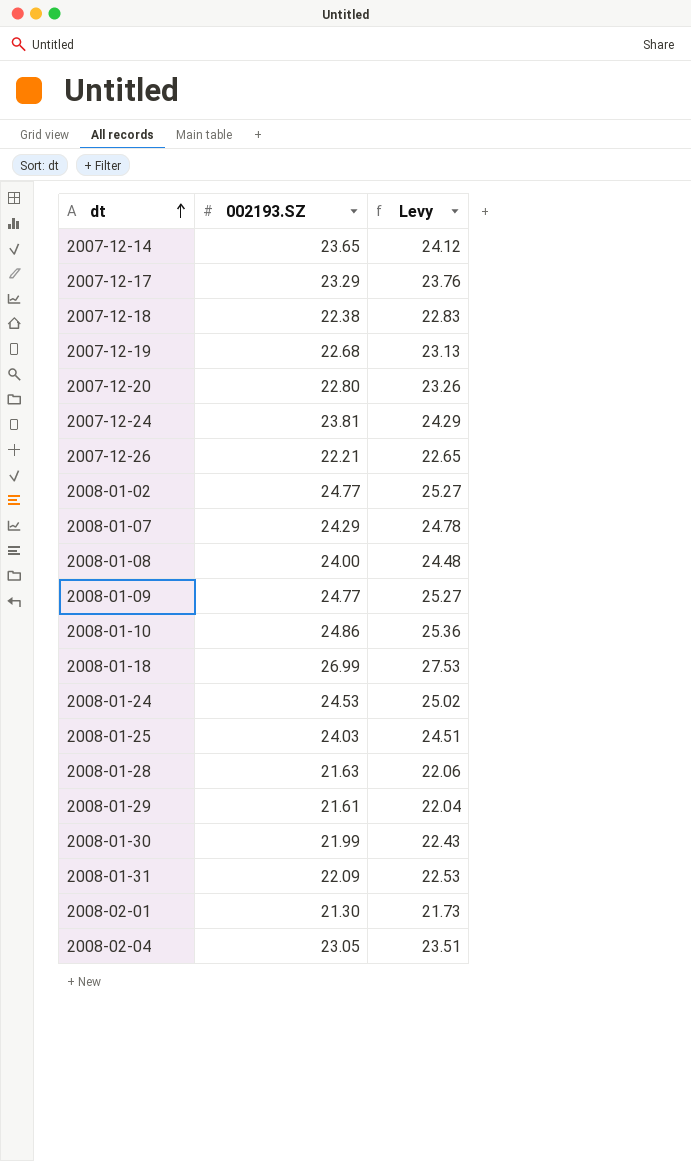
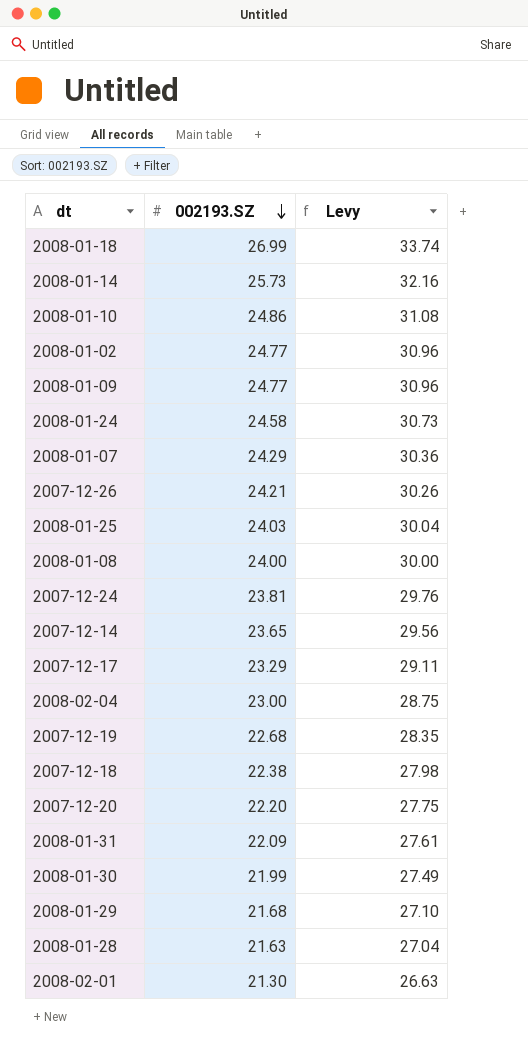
row order: dt ascending -> 002193.SZ descending
column Levy | formula: [002193.SZ] * 1.02 -> [002193.SZ] * 1.25
row 2008-01-14: none -> 25.73 | 32.16
2008-01-24 | 002193.SZ: 24.53 -> 24.58
2007-12-26 | 002193.SZ: 22.21 -> 24.21
2008-02-04 | 002193.SZ: 23.05 -> 23.00
2007-12-20 | 002193.SZ: 22.80 -> 22.20
2008-01-29 | 002193.SZ: 21.61 -> 21.68

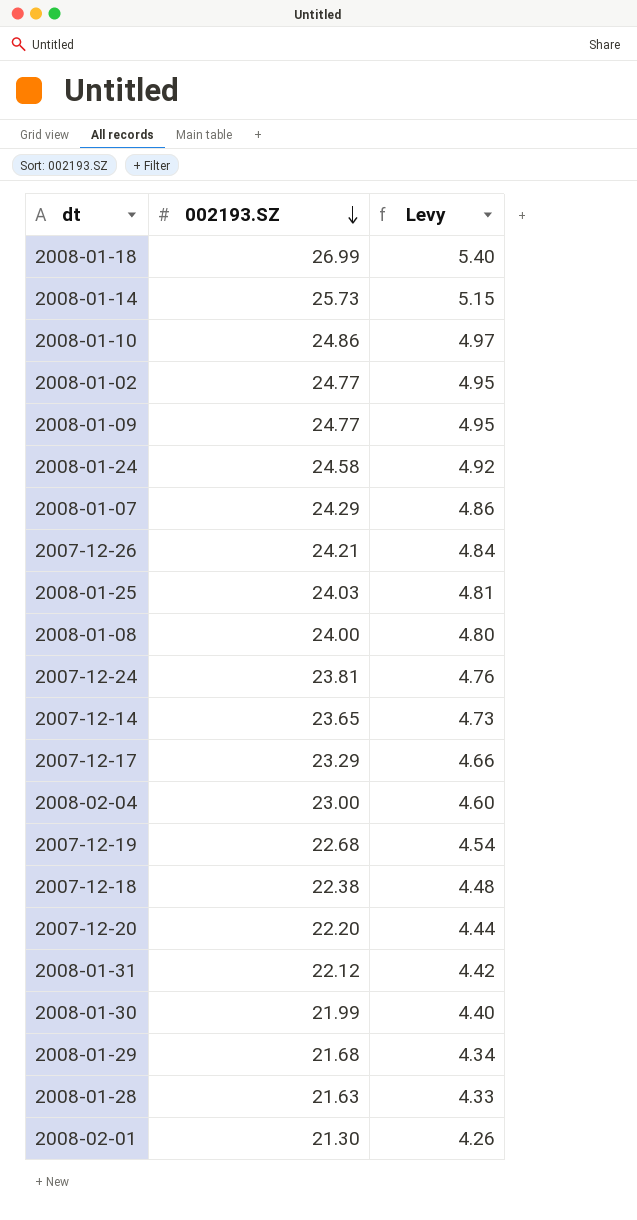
column Levy | formula: [002193.SZ] * 1.25 -> [002193.SZ] * 0.2
2008-01-31 | 002193.SZ: 22.09 -> 22.12

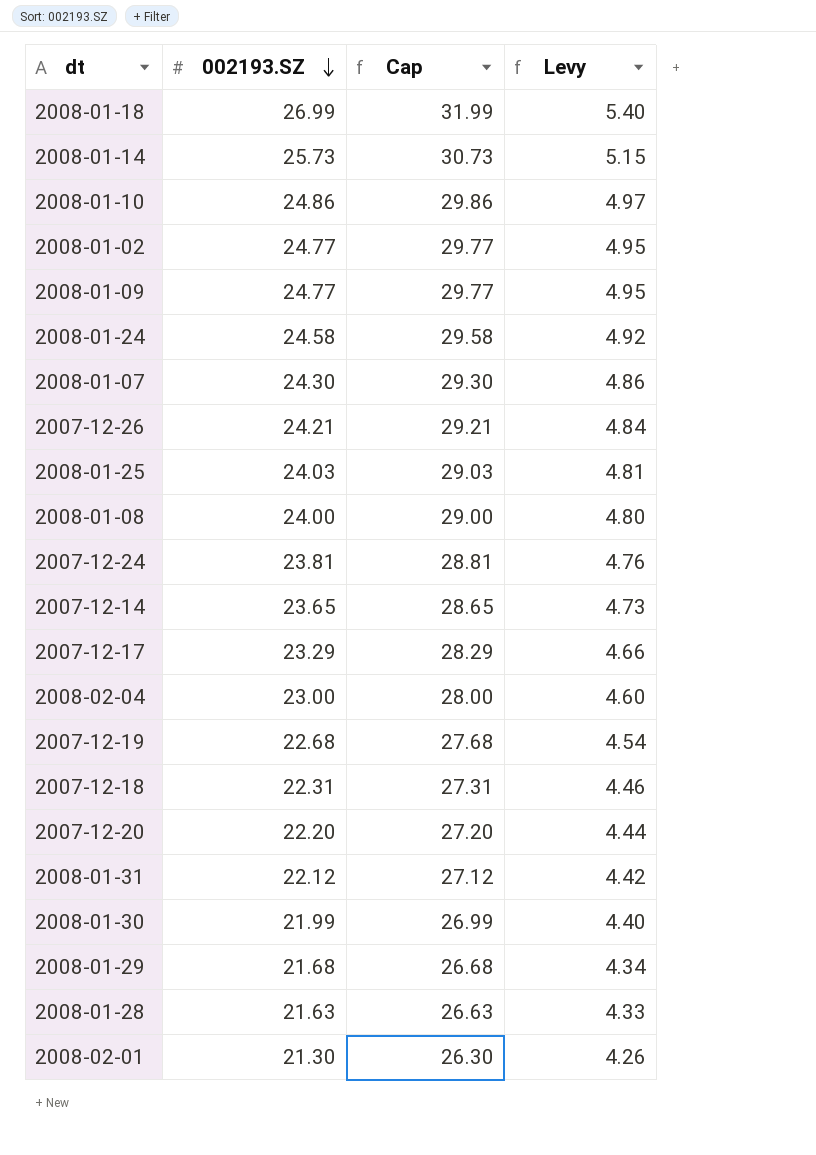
column Cap | formula: none -> [002193.SZ] + 5
2008-01-07 | 002193.SZ: 24.29 -> 24.30
2007-12-18 | 002193.SZ: 22.38 -> 22.31
2007-12-18 | Levy: 4.48 -> 4.46

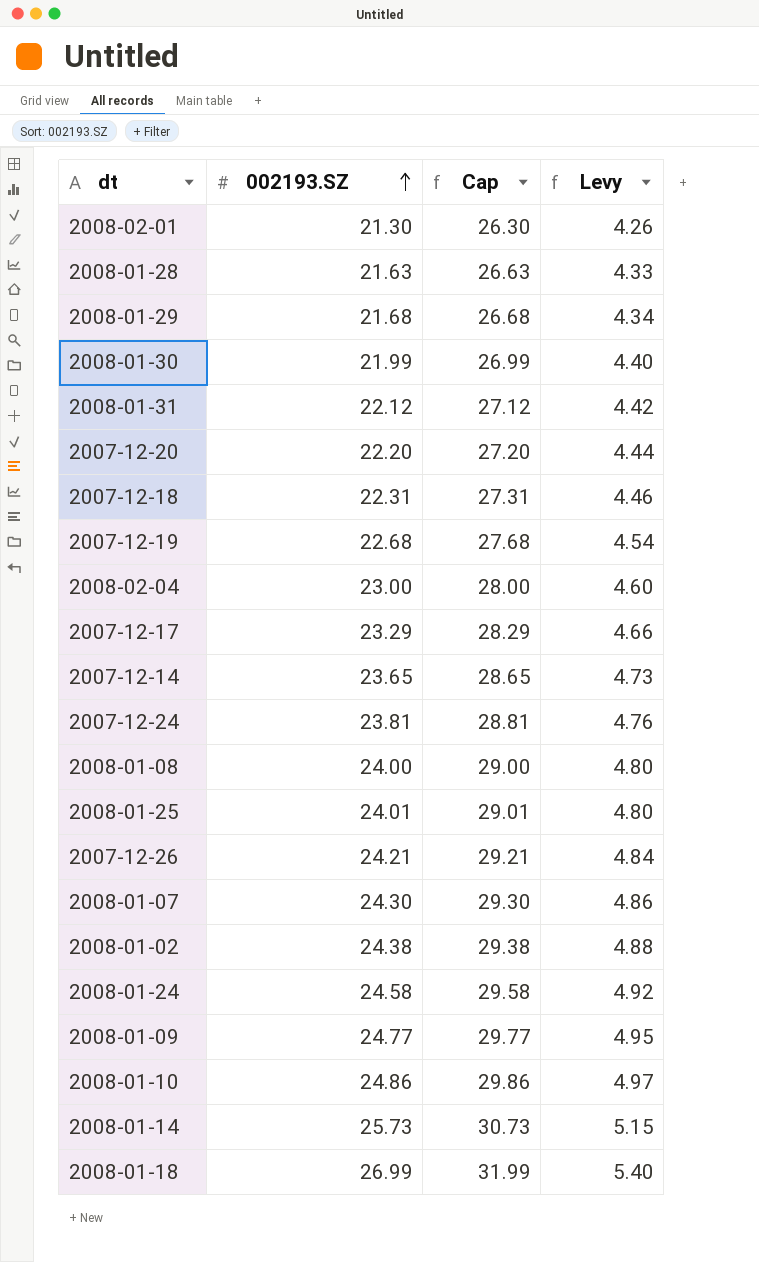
row order: 002193.SZ descending -> 002193.SZ ascending
2008-01-25 | 002193.SZ: 24.03 -> 24.01
2008-01-25 | Cap: 29.03 -> 29.01
2008-01-25 | Levy: 4.81 -> 4.80
2008-01-02 | 002193.SZ: 24.77 -> 24.38
2008-01-02 | Cap: 29.77 -> 29.38
2008-01-02 | Levy: 4.95 -> 4.88

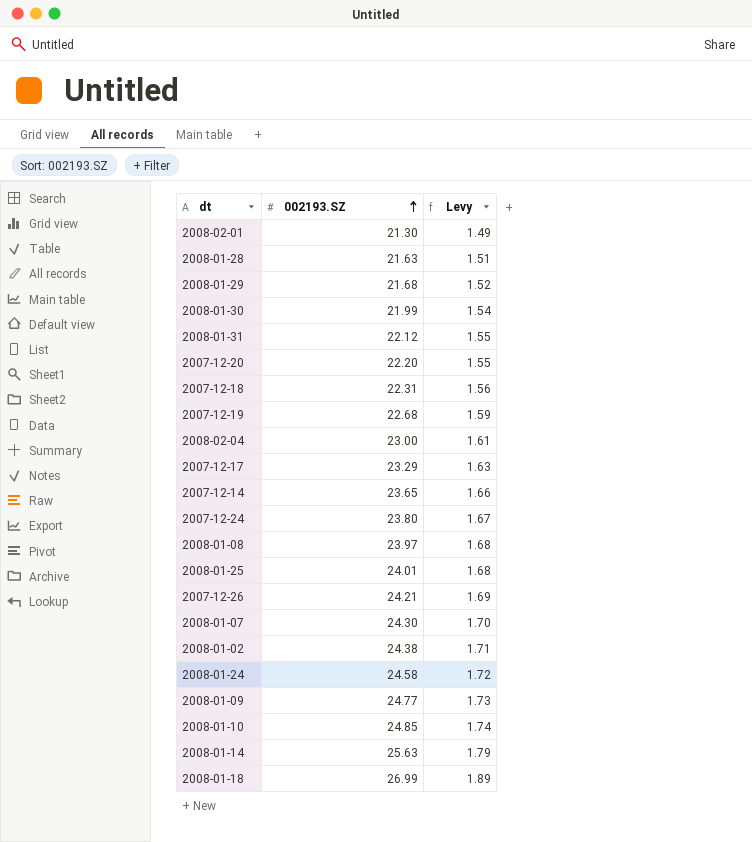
column Cap | formula: [002193.SZ] + 5 -> none
column Levy | formula: [002193.SZ] * 0.2 -> [002193.SZ] * 0.07
2007-12-24 | 002193.SZ: 23.81 -> 23.80
2008-01-08 | 002193.SZ: 24.00 -> 23.97
2008-01-10 | 002193.SZ: 24.86 -> 24.85
2008-01-14 | 002193.SZ: 25.73 -> 25.63

